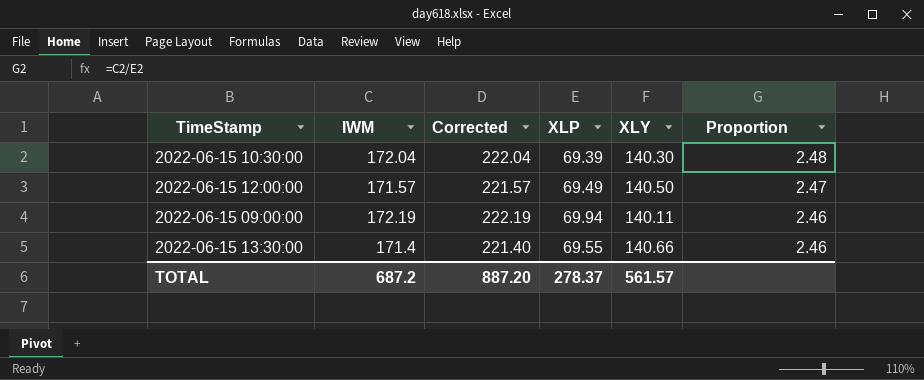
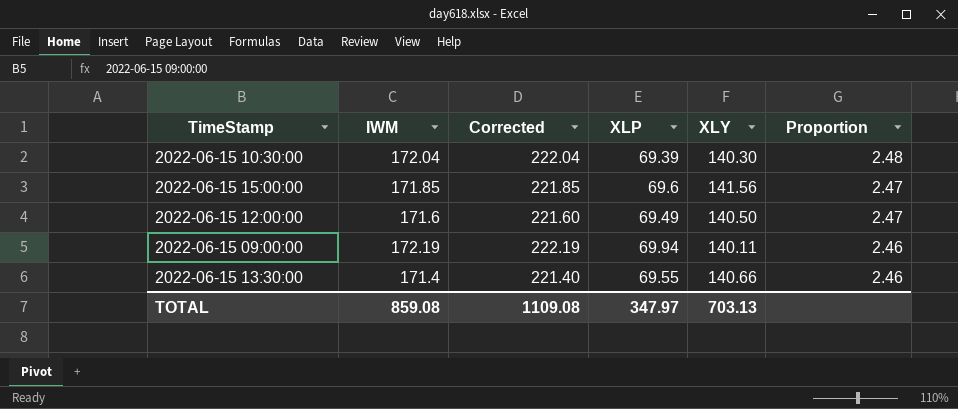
row 2022-06-15 15:00:00: none -> 171.85 | 221.85 | 69.6 | 141.56 | 2.47
2022-06-15 12:00:00 | IWM: 171.57 -> 171.6
2022-06-15 12:00:00 | Corrected: 221.57 -> 221.60
TOTAL | IWM: 687.2 -> 859.08
TOTAL | Corrected: 887.20 -> 1109.08
TOTAL | XLP: 278.37 -> 347.97
TOTAL | XLY: 561.57 -> 703.13

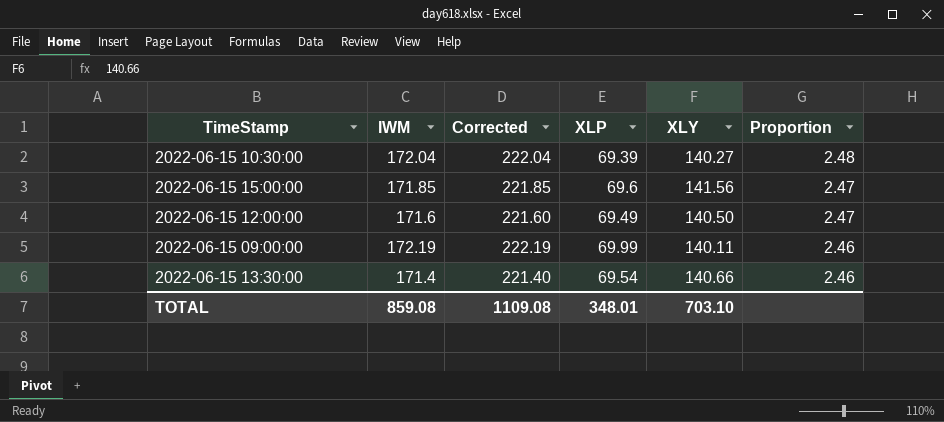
2022-06-15 10:30:00 | XLY: 140.30 -> 140.27
2022-06-15 09:00:00 | XLP: 69.94 -> 69.99
2022-06-15 13:30:00 | XLP: 69.55 -> 69.54
TOTAL | XLP: 347.97 -> 348.01
TOTAL | XLY: 703.13 -> 703.10

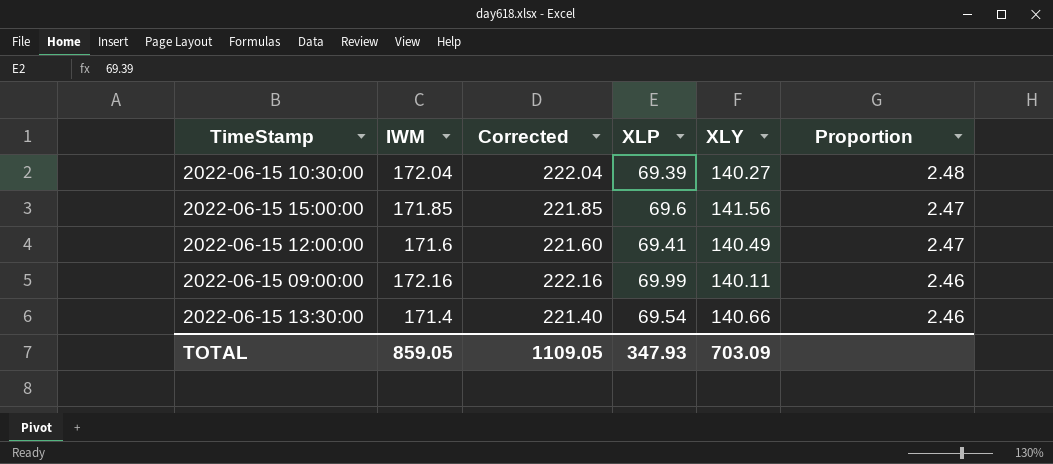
2022-06-15 12:00:00 | XLP: 69.49 -> 69.41
2022-06-15 12:00:00 | XLY: 140.50 -> 140.49
2022-06-15 09:00:00 | IWM: 172.19 -> 172.16
2022-06-15 09:00:00 | Corrected: 222.19 -> 222.16
TOTAL | IWM: 859.08 -> 859.05
TOTAL | Corrected: 1109.08 -> 1109.05
TOTAL | XLP: 348.01 -> 347.93
TOTAL | XLY: 703.10 -> 703.09

